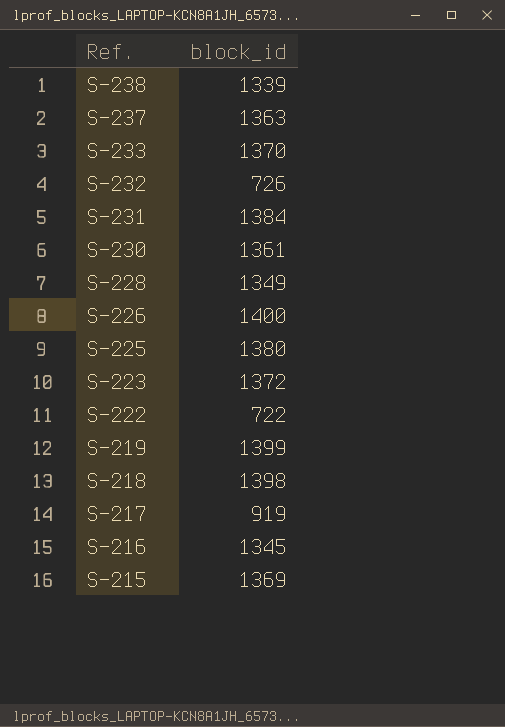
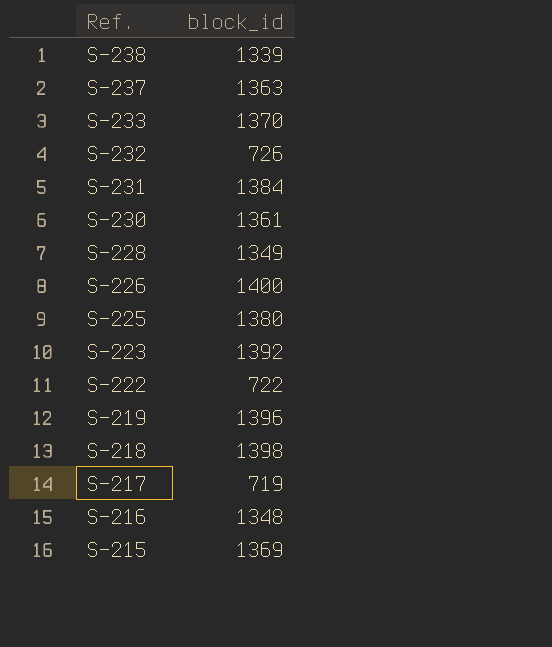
S-223 | block_id: 1372 -> 1392
S-219 | block_id: 1399 -> 1396
S-217 | block_id: 919 -> 719
S-216 | block_id: 1345 -> 1348

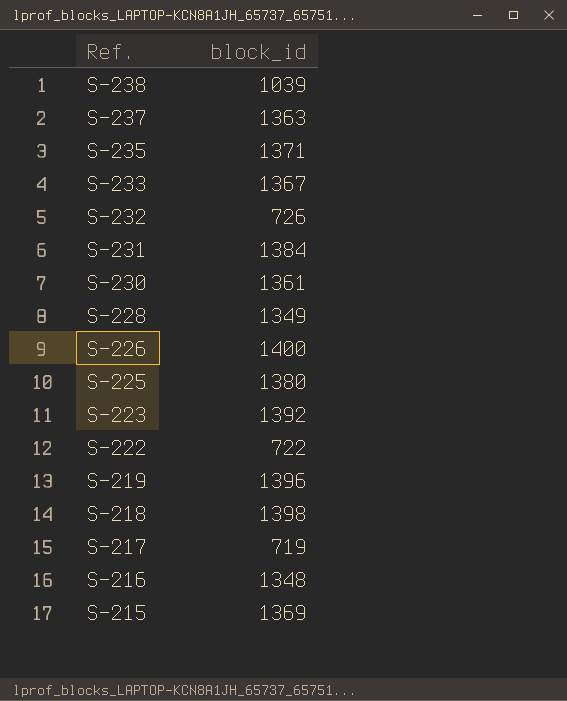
S-238 | block_id: 1339 -> 1039
row S-235: none -> 1371
S-233 | block_id: 1370 -> 1367

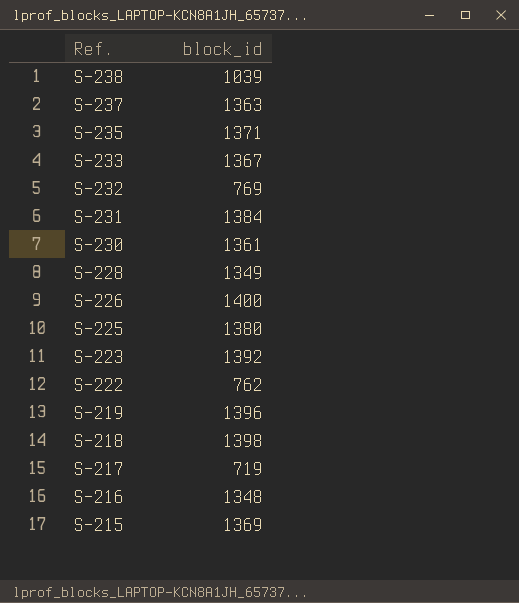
S-232 | block_id: 726 -> 769
S-222 | block_id: 722 -> 762

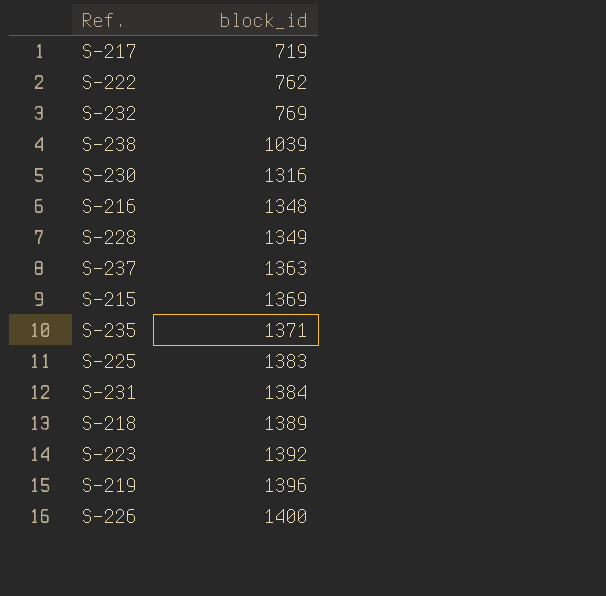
row order: Ref. descending -> block_id ascending
row S-233: 1367 -> none
S-230 | block_id: 1361 -> 1316
S-225 | block_id: 1380 -> 1383
S-218 | block_id: 1398 -> 1389

